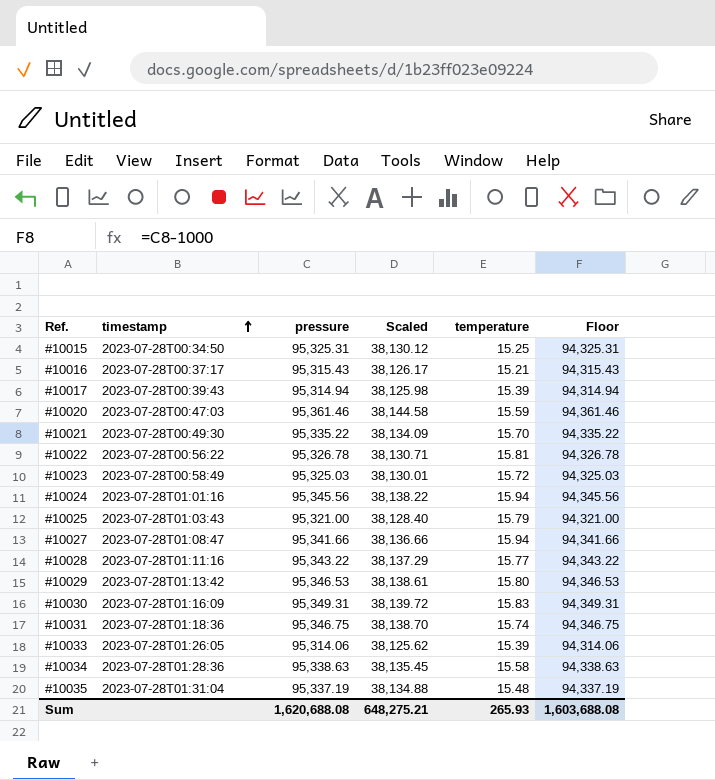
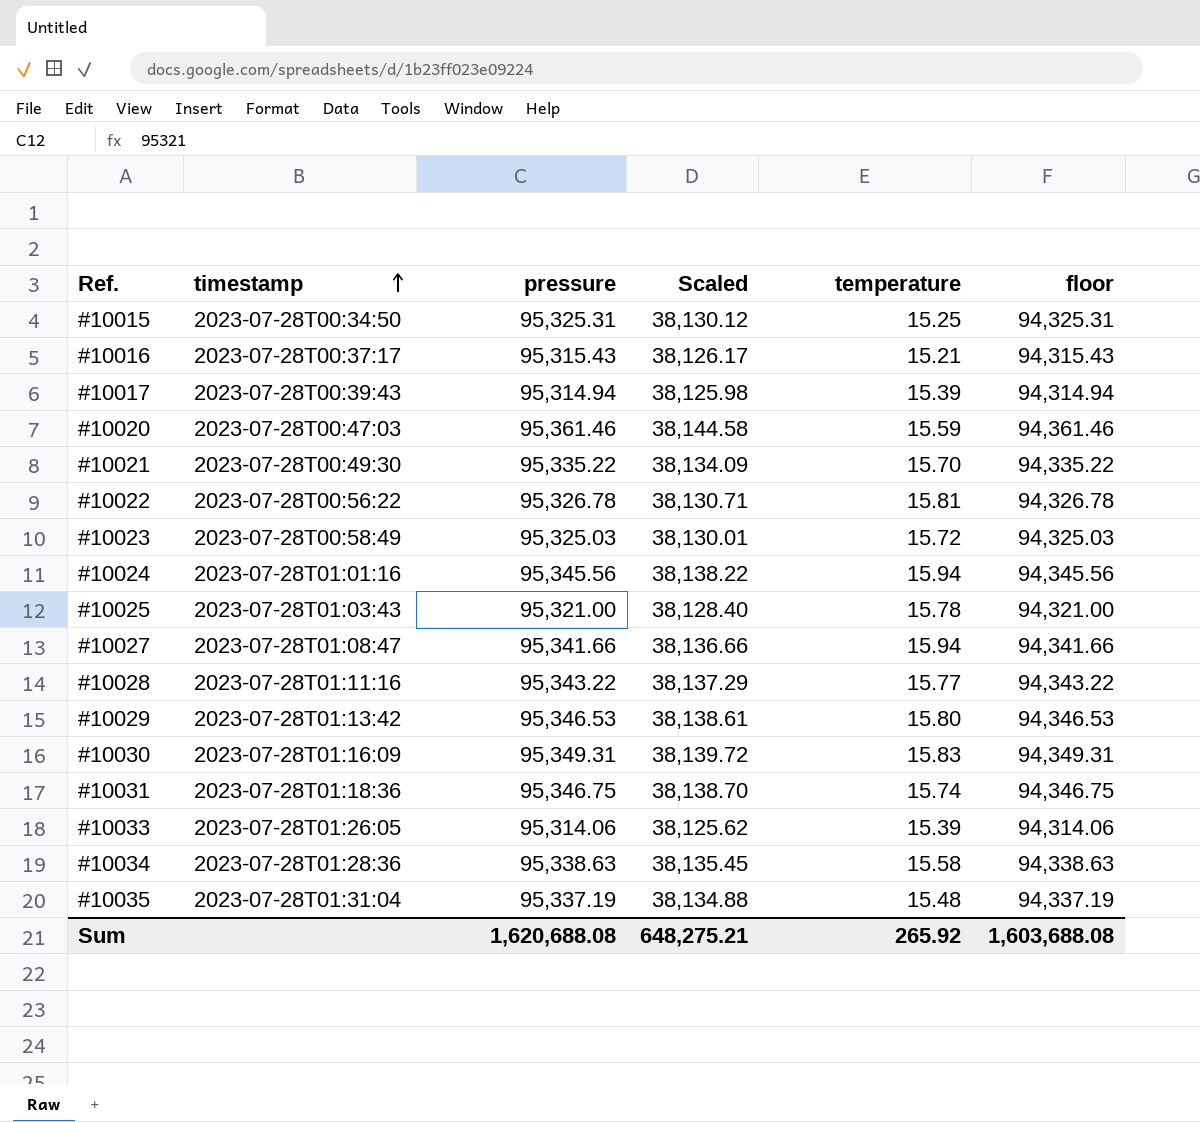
column name: Floor -> floor
#10025 | temperature: 15.79 -> 15.78
Sum | temperature: 265.93 -> 265.92

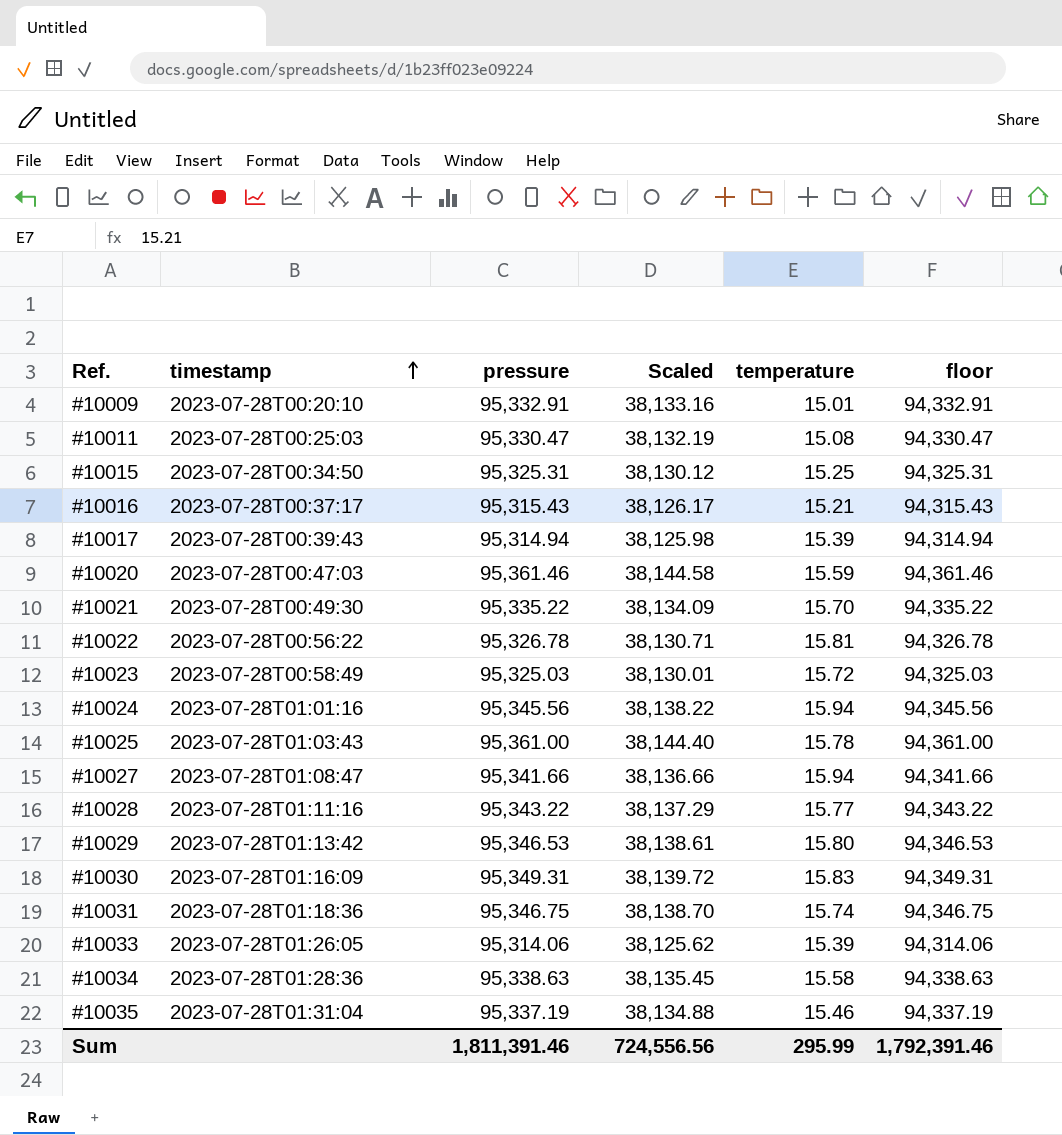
row #10009: none -> 2023-07-28T00:20:10 | 95,332.91 | 38,133.16 | 15.01 | 94,332.91
row #10011: none -> 2023-07-28T00:25:03 | 95,330.47 | 38,132.19 | 15.08 | 94,330.47
#10025 | pressure: 95,321.00 -> 95,361.00
#10025 | Scaled: 38,128.40 -> 38,144.40
#10025 | floor: 94,321.00 -> 94,361.00
#10035 | temperature: 15.48 -> 15.46
Sum | pressure: 1,620,688.08 -> 1,811,391.46
Sum | Scaled: 648,275.21 -> 724,556.56
Sum | temperature: 265.92 -> 295.99
Sum | floor: 1,603,688.08 -> 1,792,391.46

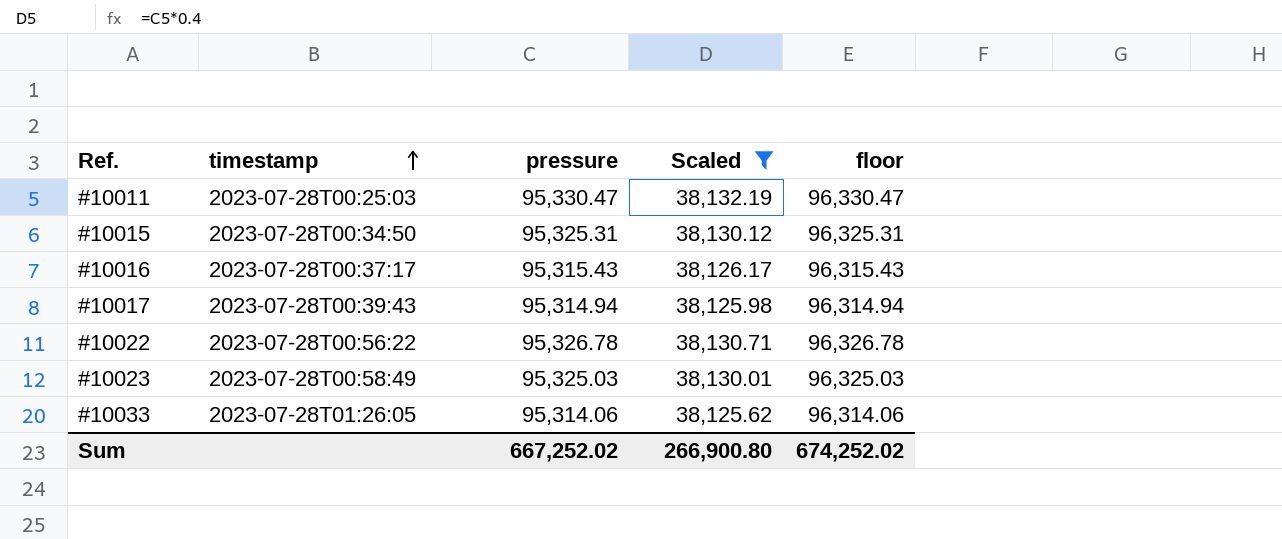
filter: none -> Scaled <= 38,132.19
column temperature | position: 5 -> none
column floor | formula: [pressure] - 1000 -> [pressure] + 1000
Sum | pressure: 1,811,391.46 -> 667,252.02
Sum | Scaled: 724,556.56 -> 266,900.80
Sum | floor: 1,792,391.46 -> 674,252.02

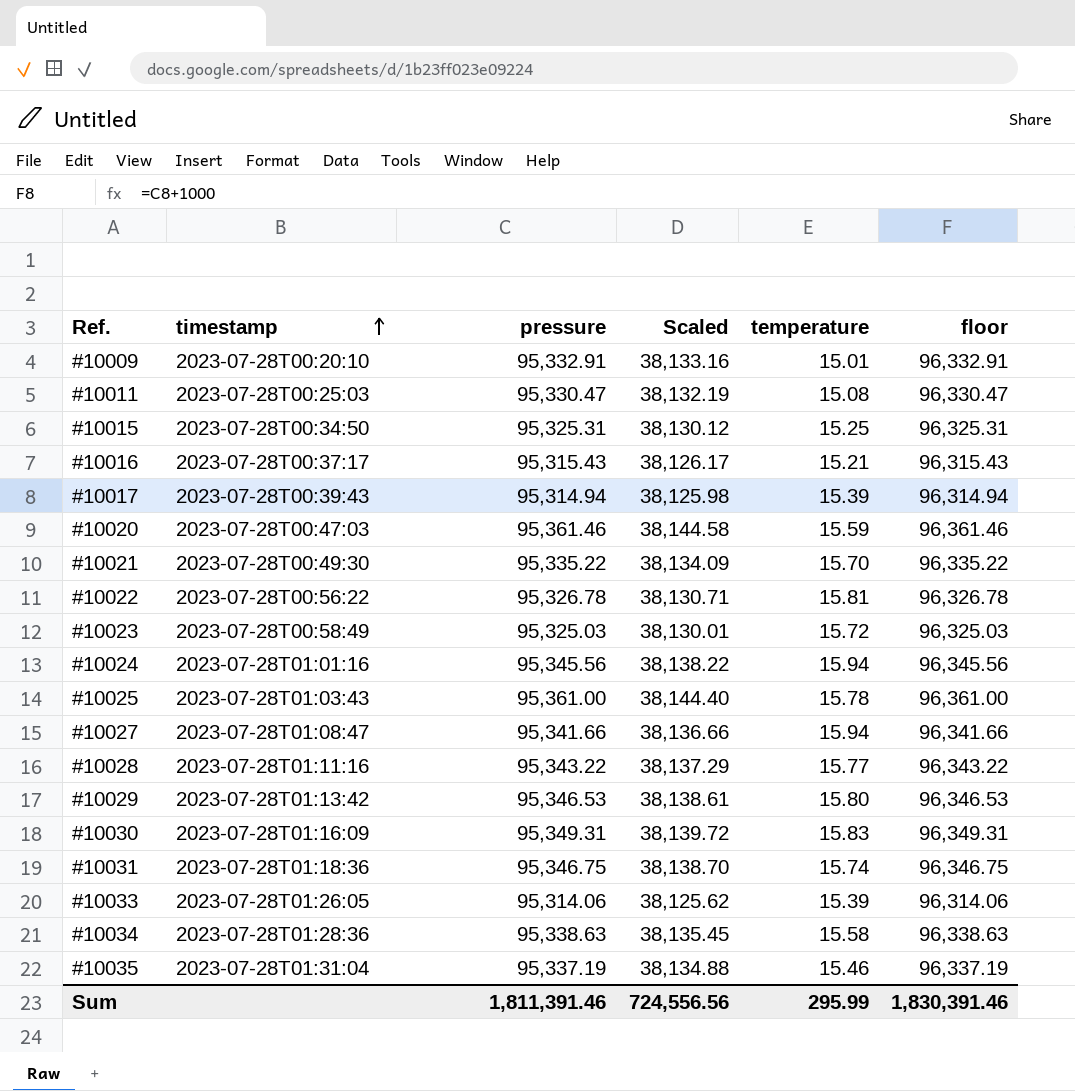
filter: Scaled <= 38,132.19 -> none
column temperature | position: none -> 5
Sum | pressure: 667,252.02 -> 1,811,391.46
Sum | Scaled: 266,900.80 -> 724,556.56
Sum | floor: 674,252.02 -> 1,830,391.46

